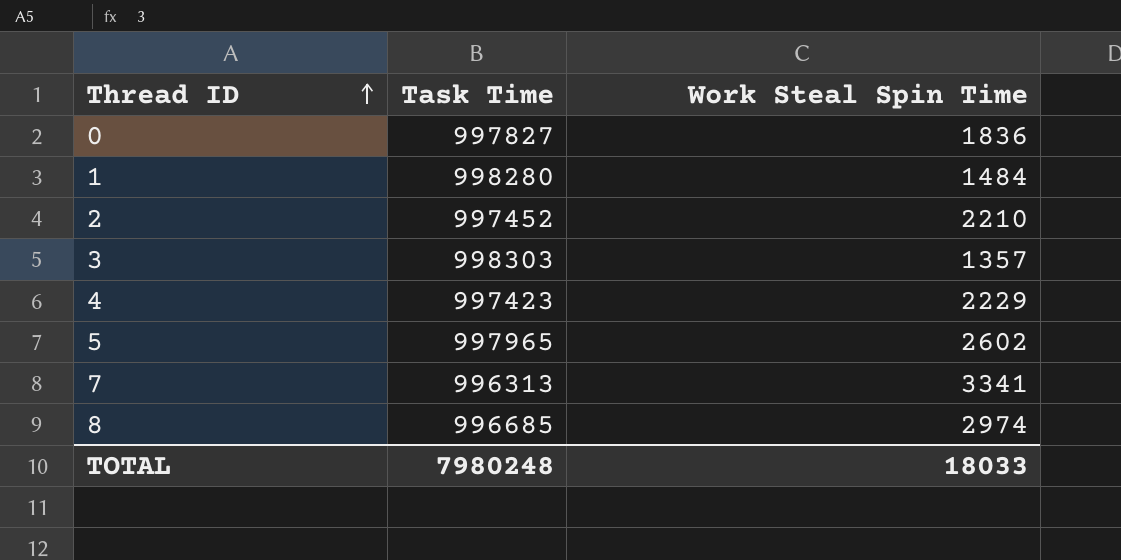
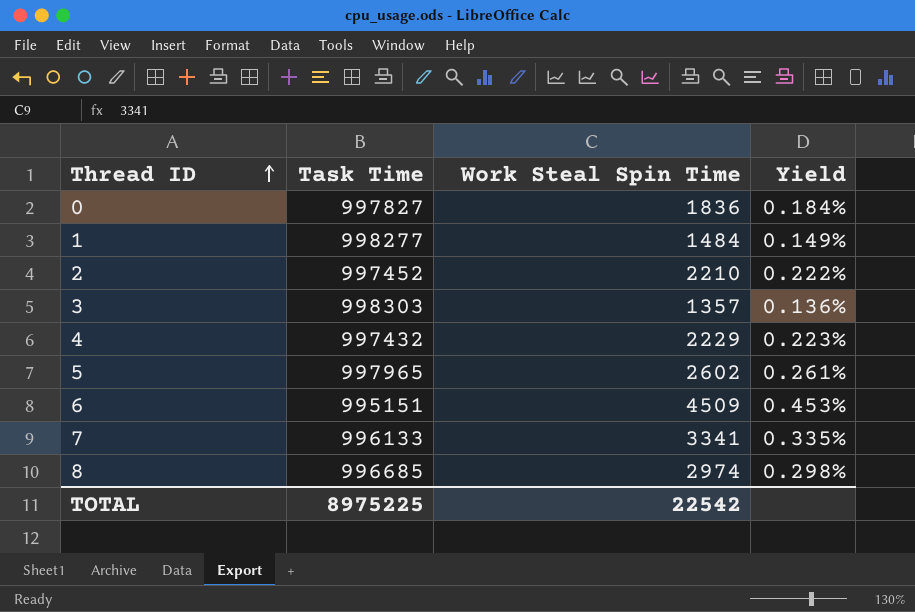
column Yield | formula: none -> [Work Steal Spin Time] / [Task Time]
1 | Task Time: 998280 -> 998277
4 | Task Time: 997423 -> 997432
row 6: none -> 995151 | 4509 | 0.453%
7 | Task Time: 996313 -> 996133
TOTAL | Task Time: 7980248 -> 8975225
TOTAL | Work Steal Spin Time: 18033 -> 22542

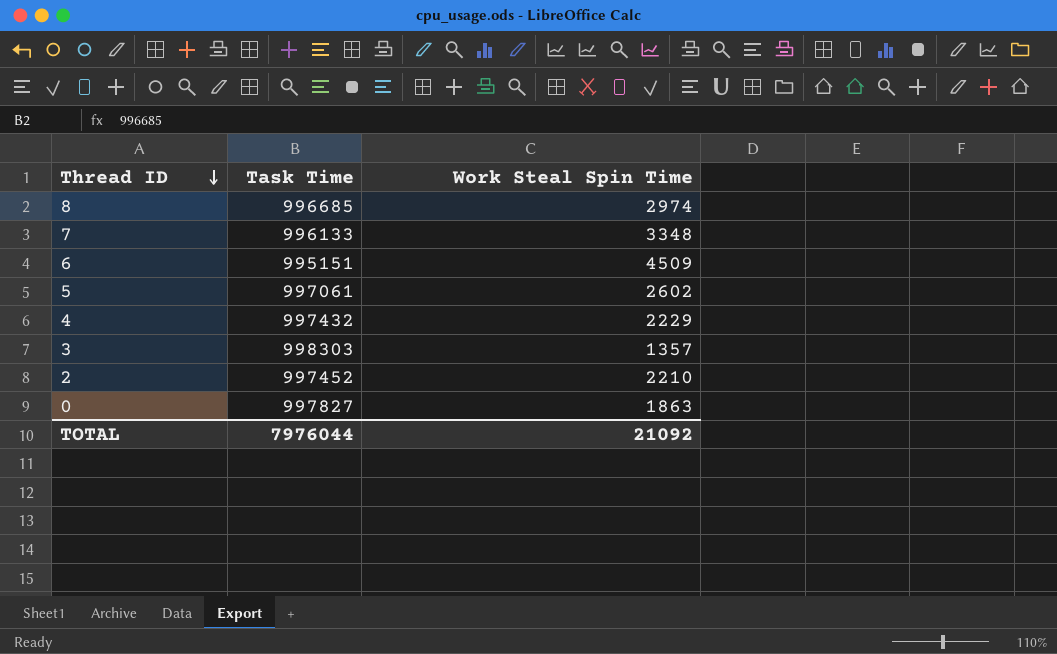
row order: Thread ID ascending -> Thread ID descending
column Yield | formula: [Work Steal Spin Time] / [Task Time] -> none
row 1: 998277 | 1484 | 0.149% -> none
7 | Work Steal Spin Time: 3341 -> 3348
5 | Task Time: 997965 -> 997061
0 | Work Steal Spin Time: 1836 -> 1863
TOTAL | Task Time: 8975225 -> 7976044
TOTAL | Work Steal Spin Time: 22542 -> 21092

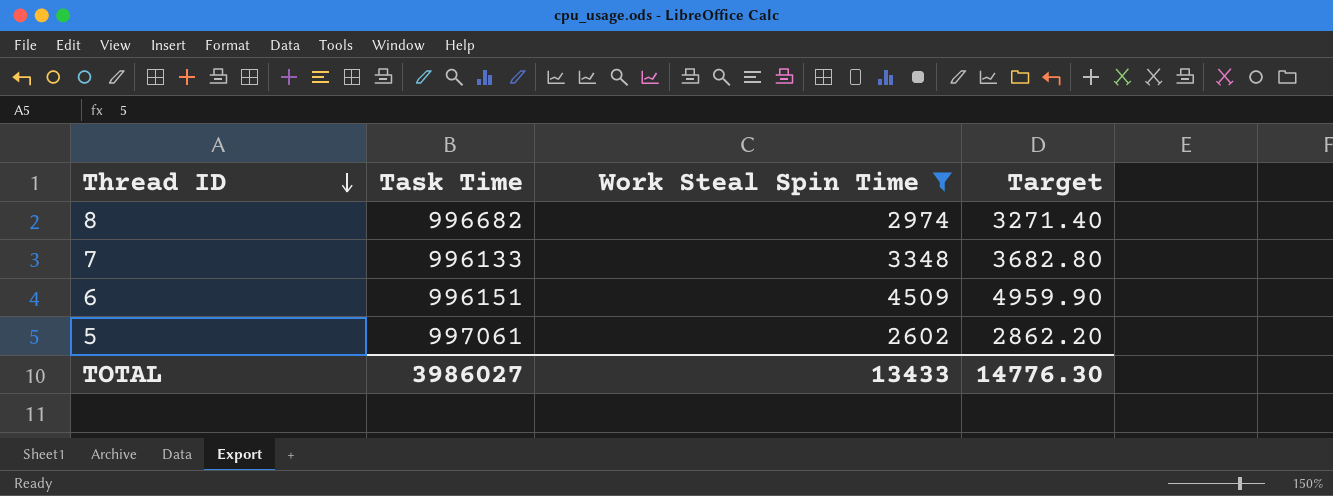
filter: none -> Work Steal Spin Time >= 2602
column Target | formula: none -> [Work Steal Spin Time] * 1.1
8 | Task Time: 996685 -> 996682
6 | Task Time: 995151 -> 996151
TOTAL | Task Time: 7976044 -> 3986027
TOTAL | Work Steal Spin Time: 21092 -> 13433

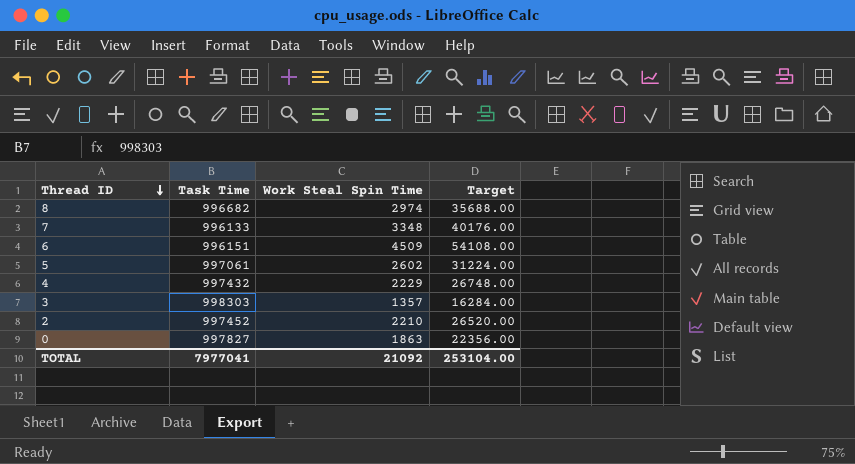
filter: Work Steal Spin Time >= 2602 -> none
column Target | formula: [Work Steal Spin Time] * 1.1 -> [Work Steal Spin Time] * 12
TOTAL | Task Time: 3986027 -> 7977041
TOTAL | Work Steal Spin Time: 13433 -> 21092
TOTAL | Target: 14776.30 -> 253104.00

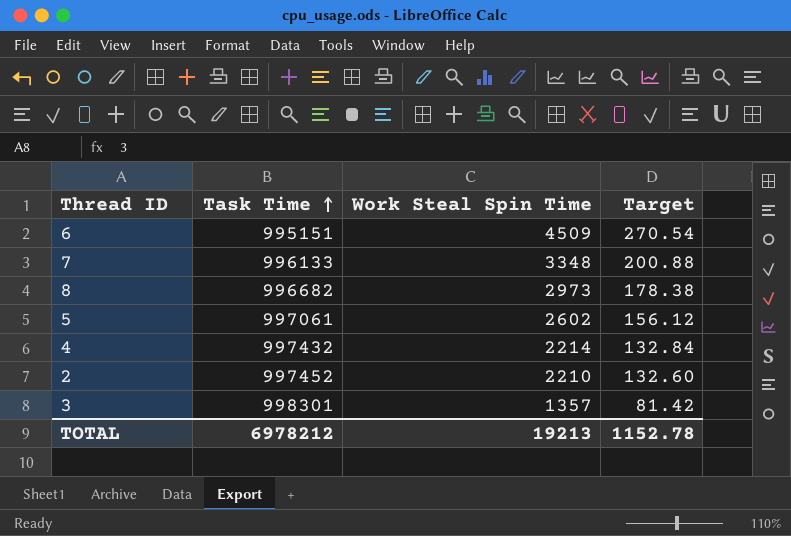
row order: Thread ID descending -> Task Time ascending
column Target | formula: [Work Steal Spin Time] * 12 -> [Work Steal Spin Time] * 0.06
row 0: 997827 | 1863 | 22356.00 -> none
6 | Task Time: 996151 -> 995151
8 | Work Steal Spin Time: 2974 -> 2973
4 | Work Steal Spin Time: 2229 -> 2214
3 | Task Time: 998303 -> 998301
TOTAL | Task Time: 7977041 -> 6978212
TOTAL | Work Steal Spin Time: 21092 -> 19213
TOTAL | Target: 253104.00 -> 1152.78

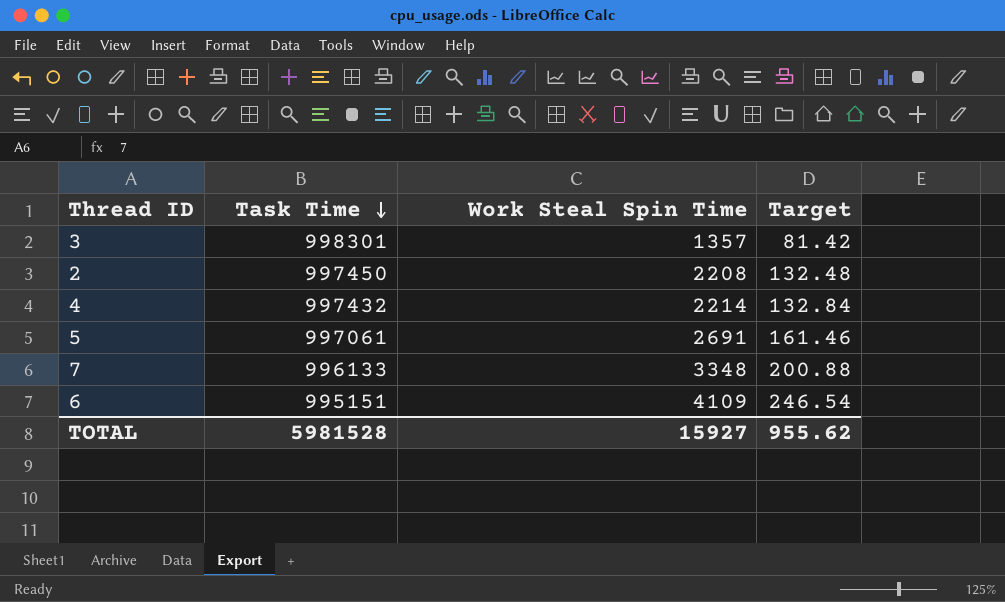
row order: Task Time ascending -> Task Time descending
row 8: 996682 | 2973 | 178.38 -> none
2 | Task Time: 997452 -> 997450
2 | Work Steal Spin Time: 2210 -> 2208
2 | Target: 132.60 -> 132.48
5 | Work Steal Spin Time: 2602 -> 2691
5 | Target: 156.12 -> 161.46
6 | Work Steal Spin Time: 4509 -> 4109
6 | Target: 270.54 -> 246.54
TOTAL | Task Time: 6978212 -> 5981528
TOTAL | Work Steal Spin Time: 19213 -> 15927
TOTAL | Target: 1152.78 -> 955.62

